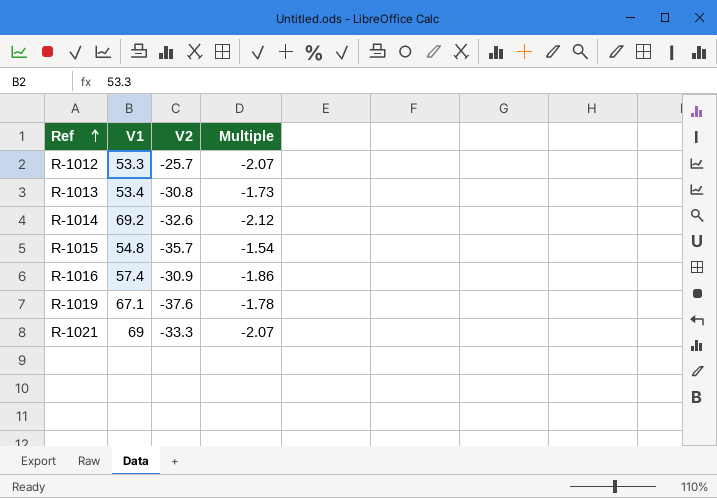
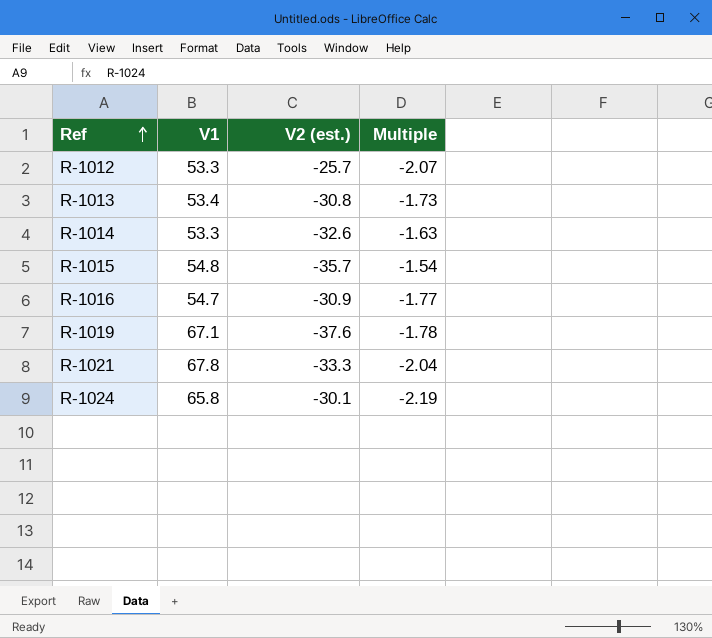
column name: V2 -> V2 (est.)
R-1014 | V1: 69.2 -> 53.3
R-1014 | Multiple: -2.12 -> -1.63
R-1016 | V1: 57.4 -> 54.7
R-1016 | Multiple: -1.86 -> -1.77
R-1021 | V1: 69 -> 67.8
R-1021 | Multiple: -2.07 -> -2.04
row R-1024: none -> 65.8 | -30.1 | -2.19

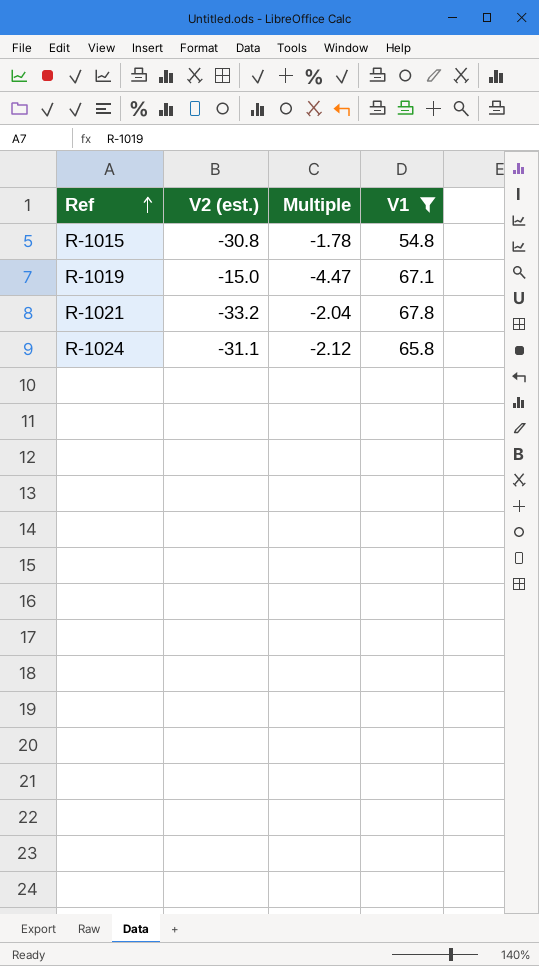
filter: none -> V1 >= 54.8
column V1 | position: 2 -> 4
R-1015 | V2 (est.): -35.7 -> -30.8
R-1015 | Multiple: -1.54 -> -1.78
R-1019 | V2 (est.): -37.6 -> -15.0
R-1019 | Multiple: -1.78 -> -4.47
R-1021 | V2 (est.): -33.3 -> -33.2
R-1024 | V2 (est.): -30.1 -> -31.1
R-1024 | Multiple: -2.19 -> -2.12

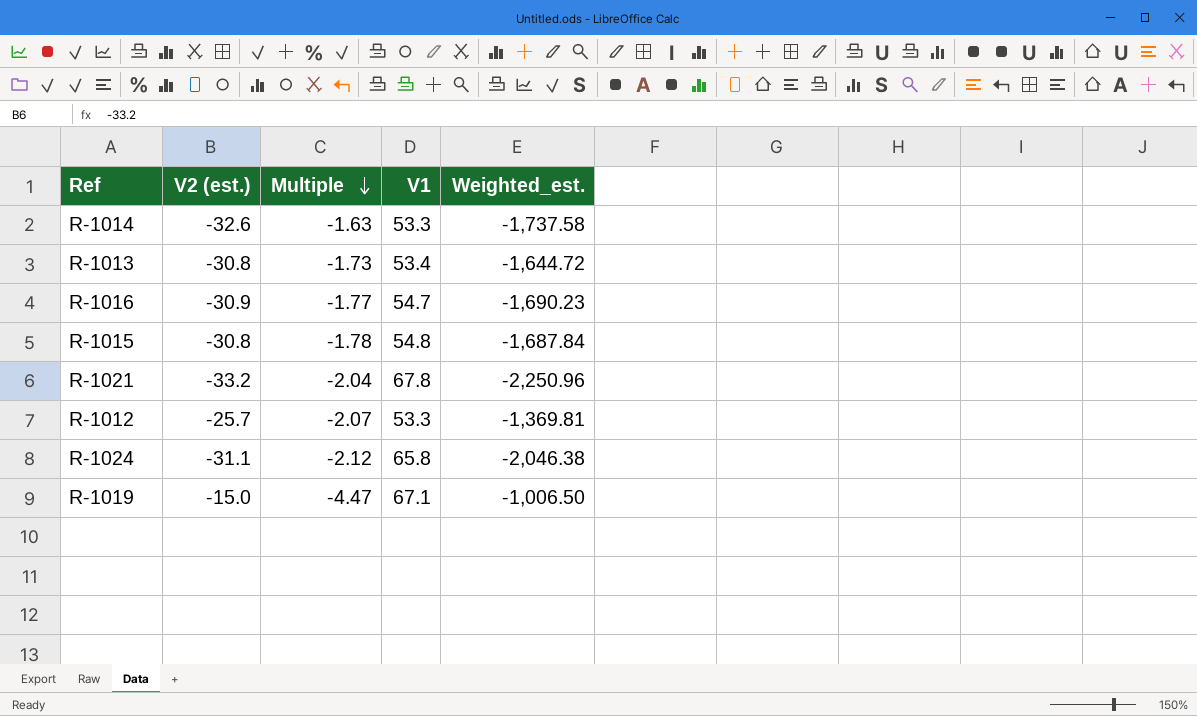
filter: V1 >= 54.8 -> none
row order: Ref ascending -> Multiple descending
column Weighted_est. | formula: none -> [V2 (est.)] * [V1]

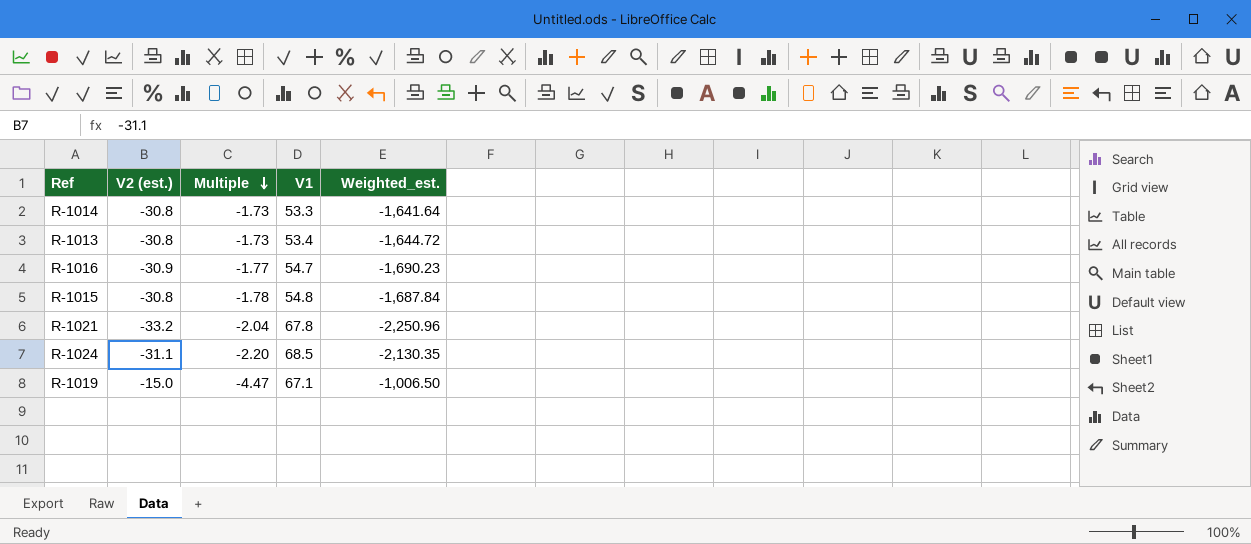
row R-1012: -25.7 | -2.07 | 53.3 | -1,369.81 -> none
R-1014 | V2 (est.): -32.6 -> -30.8
R-1014 | Multiple: -1.63 -> -1.73
R-1014 | Weighted_est.: -1,737.58 -> -1,641.64
R-1024 | Multiple: -2.12 -> -2.20
R-1024 | V1: 65.8 -> 68.5
R-1024 | Weighted_est.: -2,046.38 -> -2,130.35

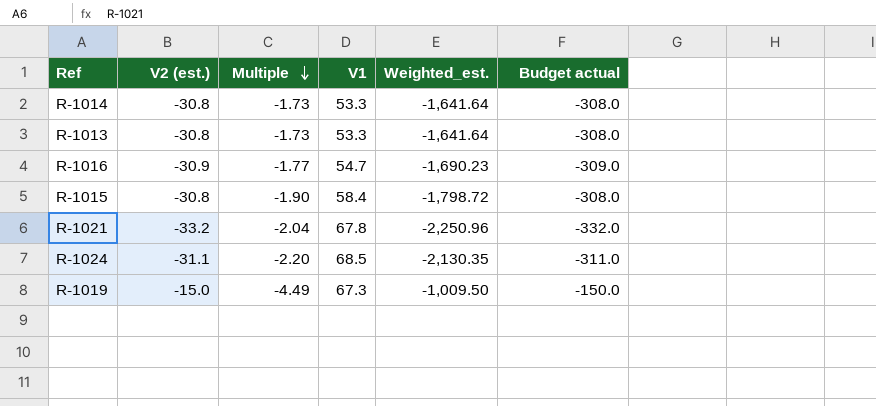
column Budget actual | formula: none -> [V2 (est.)] * 10
R-1013 | V1: 53.4 -> 53.3
R-1013 | Weighted_est.: -1,644.72 -> -1,641.64
R-1015 | Multiple: -1.78 -> -1.90
R-1015 | V1: 54.8 -> 58.4
R-1015 | Weighted_est.: -1,687.84 -> -1,798.72
R-1019 | Multiple: -4.47 -> -4.49
R-1019 | V1: 67.1 -> 67.3
R-1019 | Weighted_est.: -1,006.50 -> -1,009.50

